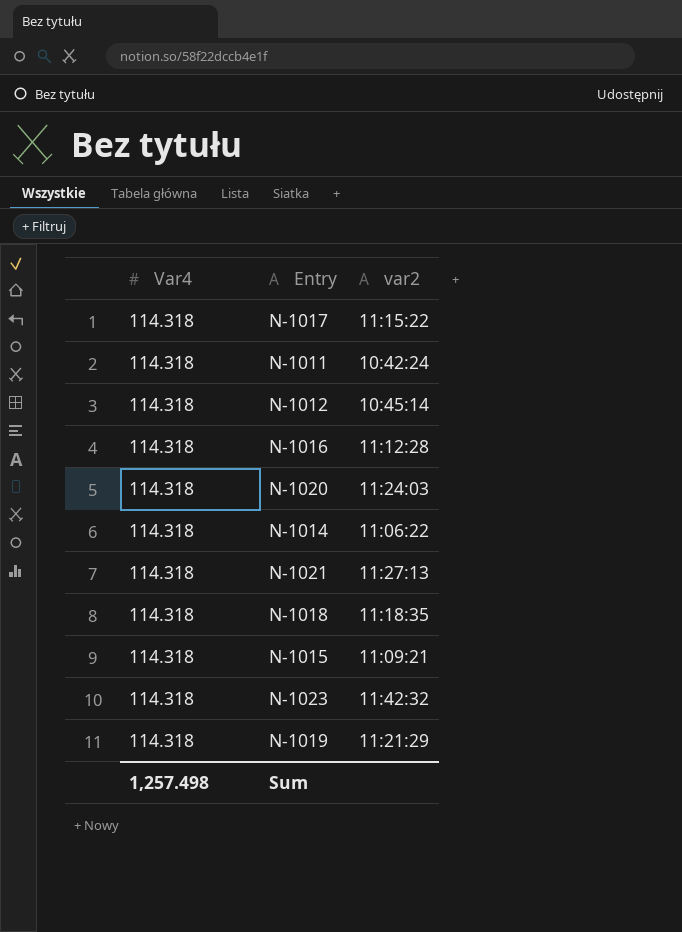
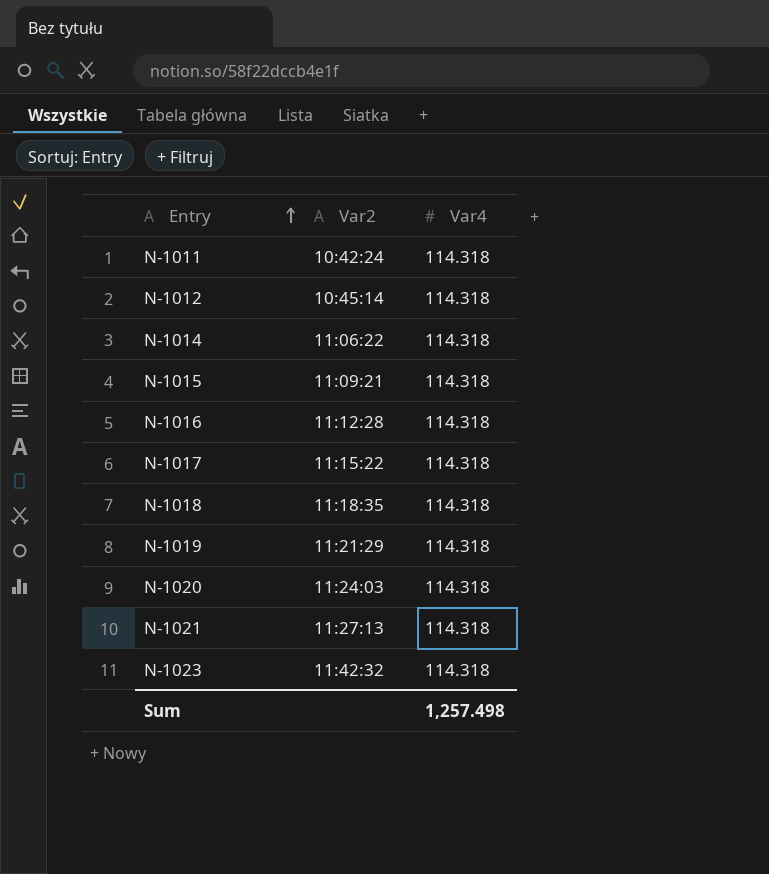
row order: none -> Entry ascending
column name: var2 -> Var2
column Var4 | position: 1 -> 3

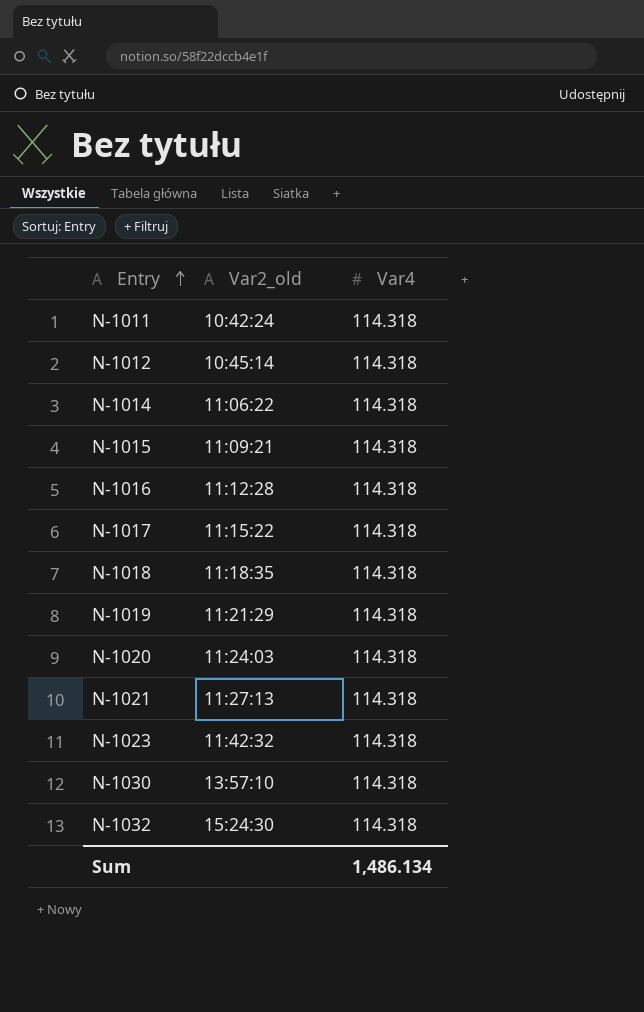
column name: Var2 -> Var2_old
row N-1030: none -> 13:57:10 | 114.318
row N-1032: none -> 15:24:30 | 114.318
Sum | Var4: 1,257.498 -> 1,486.134

